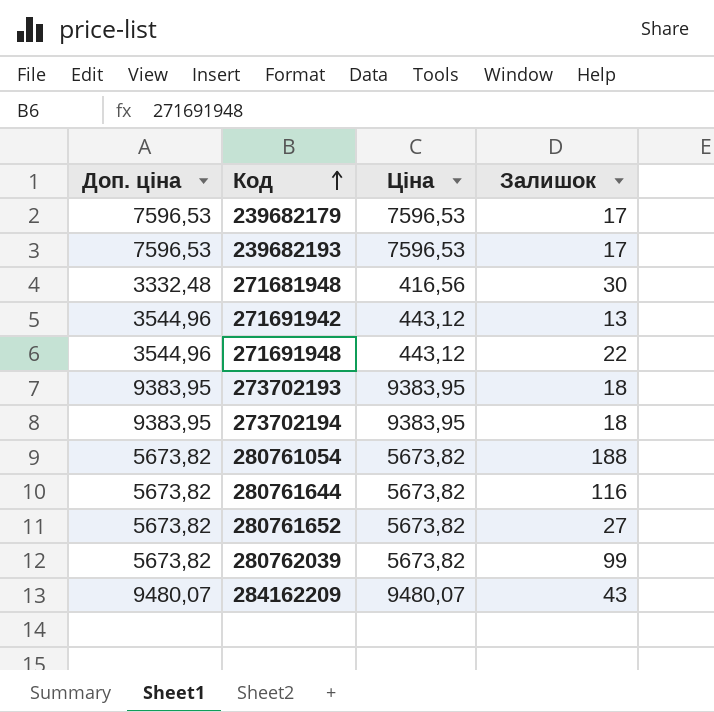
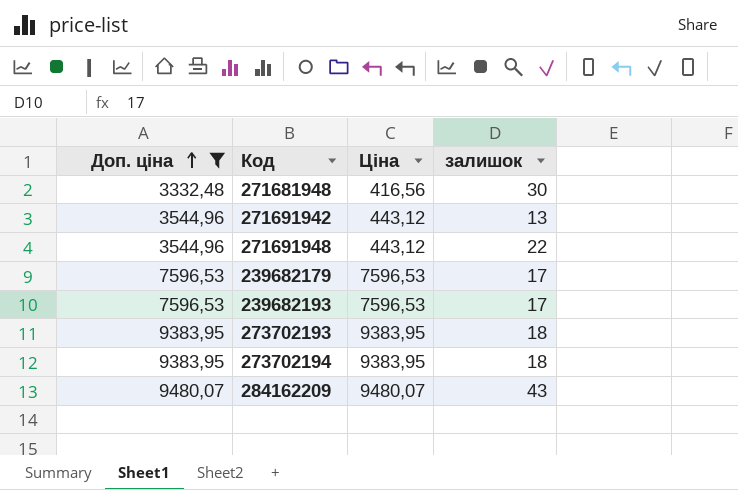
filter: none -> Доп. ціна != 5673,82
row order: Код ascending -> Доп. ціна ascending
column name: Залишок -> залишок

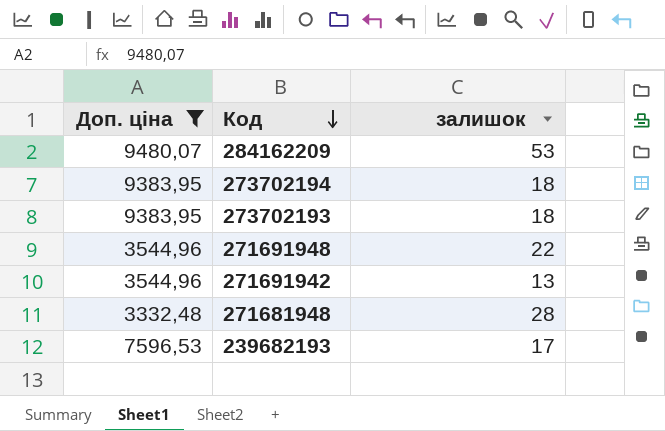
row order: Доп. ціна ascending -> Код descending
column Ціна | position: 3 -> none
row 239682179: 7596,53 | 7596,53 | 17 -> none
284162209 | залишок: 43 -> 53
271681948 | залишок: 30 -> 28

